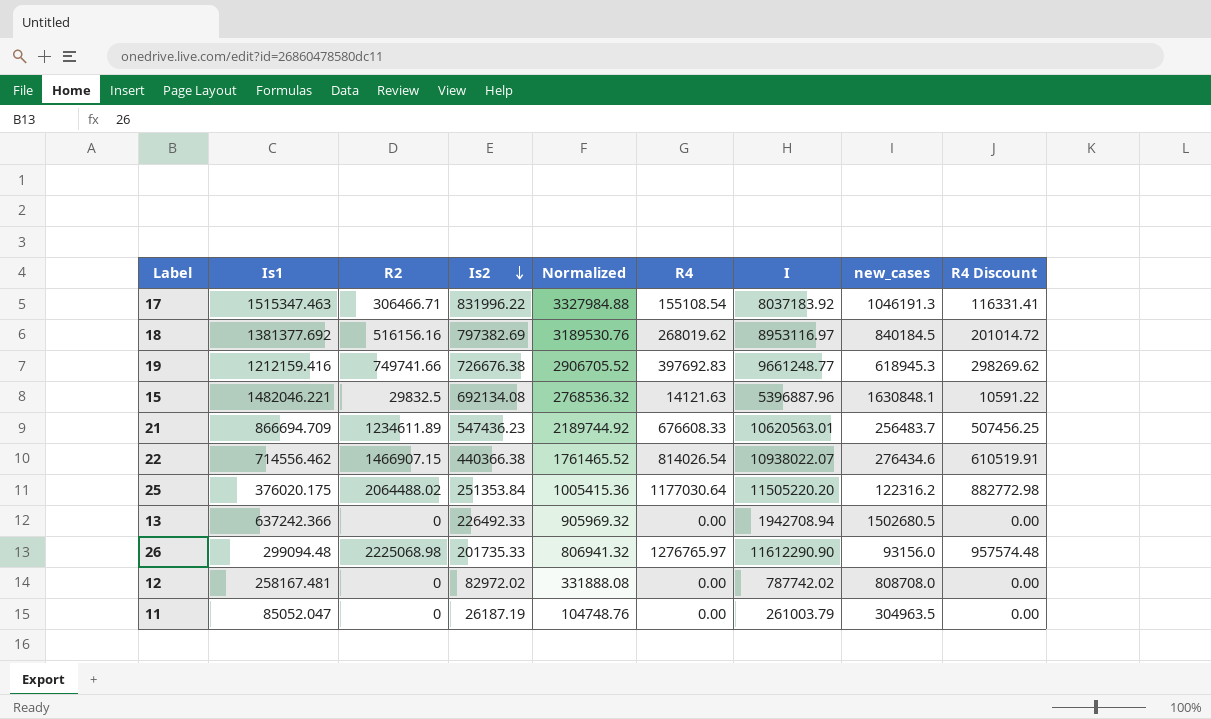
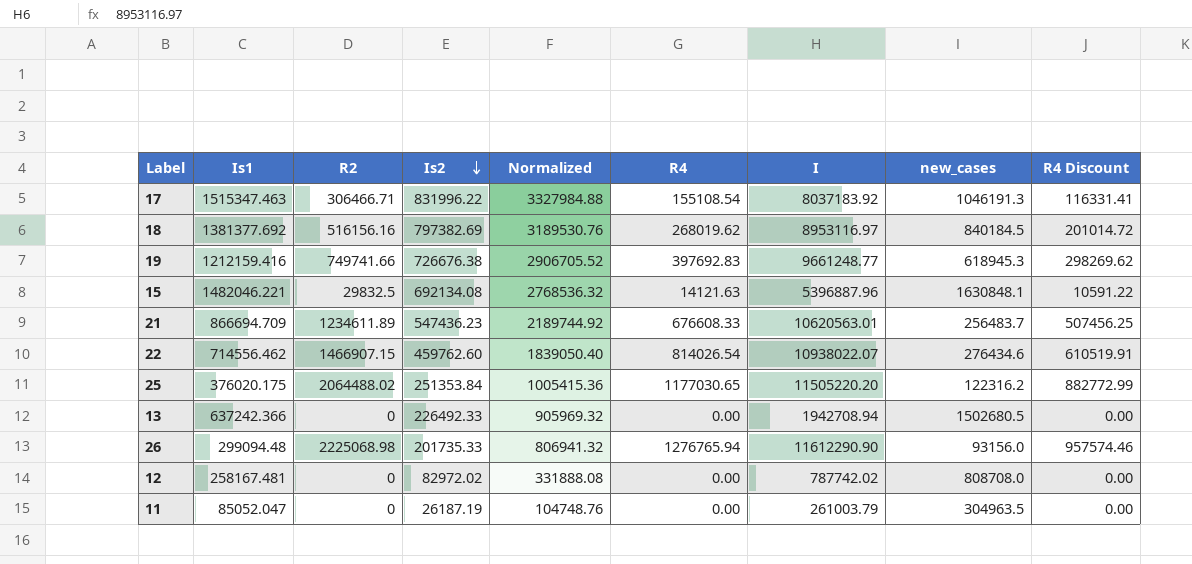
22 | Is2: 440366.38 -> 459762.60
22 | Normalized: 1761465.52 -> 1839050.40
25 | R4: 1177030.64 -> 1177030.65
25 | R4 Discount: 882772.98 -> 882772.99
26 | R4: 1276765.97 -> 1276765.94
26 | R4 Discount: 957574.48 -> 957574.46

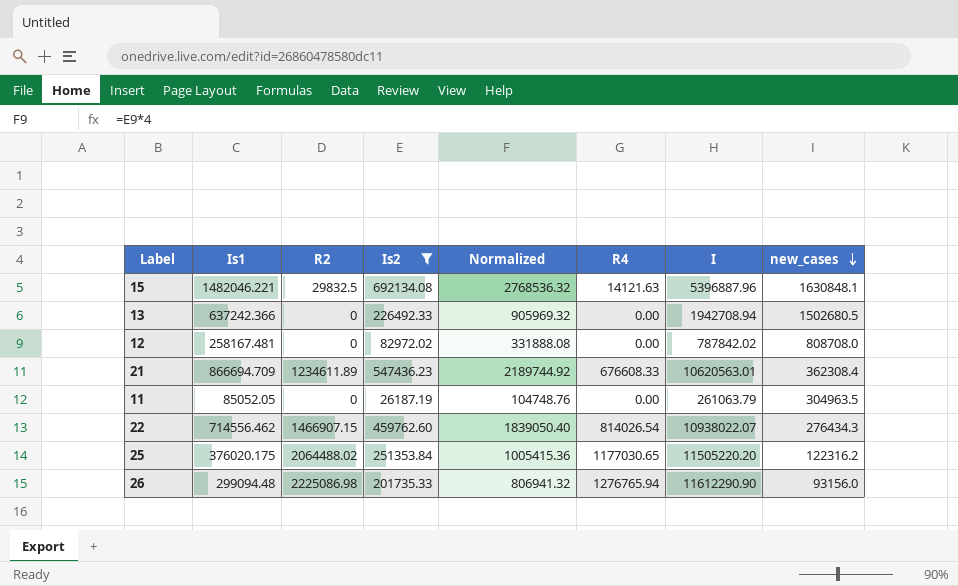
filter: none -> Is2 <= 692134.08
row order: Is2 descending -> new_cases descending
column R4 Discount | formula: [R4] * 0.75 -> none
12 | I: 787742.02 -> 787842.02
21 | new_cases: 256483.7 -> 362308.4
11 | Is1: 85052.047 -> 85052.05
11 | I: 261003.79 -> 261063.79
22 | new_cases: 276434.6 -> 276434.3
26 | R2: 2225068.98 -> 2225086.98

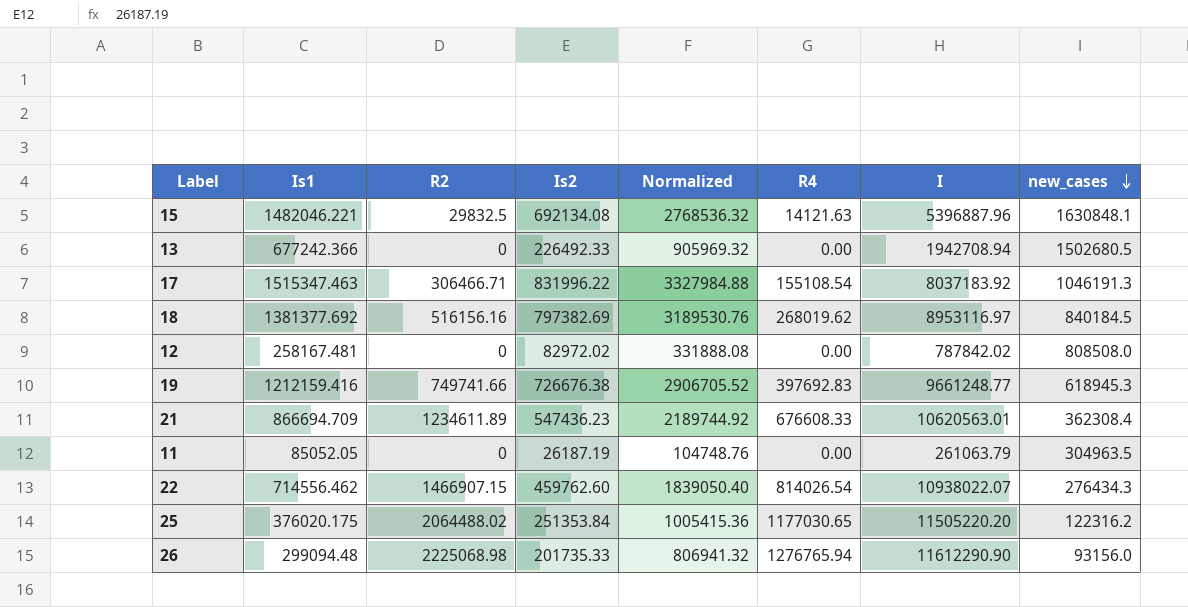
filter: Is2 <= 692134.08 -> none
13 | Is1: 637242.366 -> 677242.366
12 | new_cases: 808708.0 -> 808508.0
26 | R2: 2225086.98 -> 2225068.98

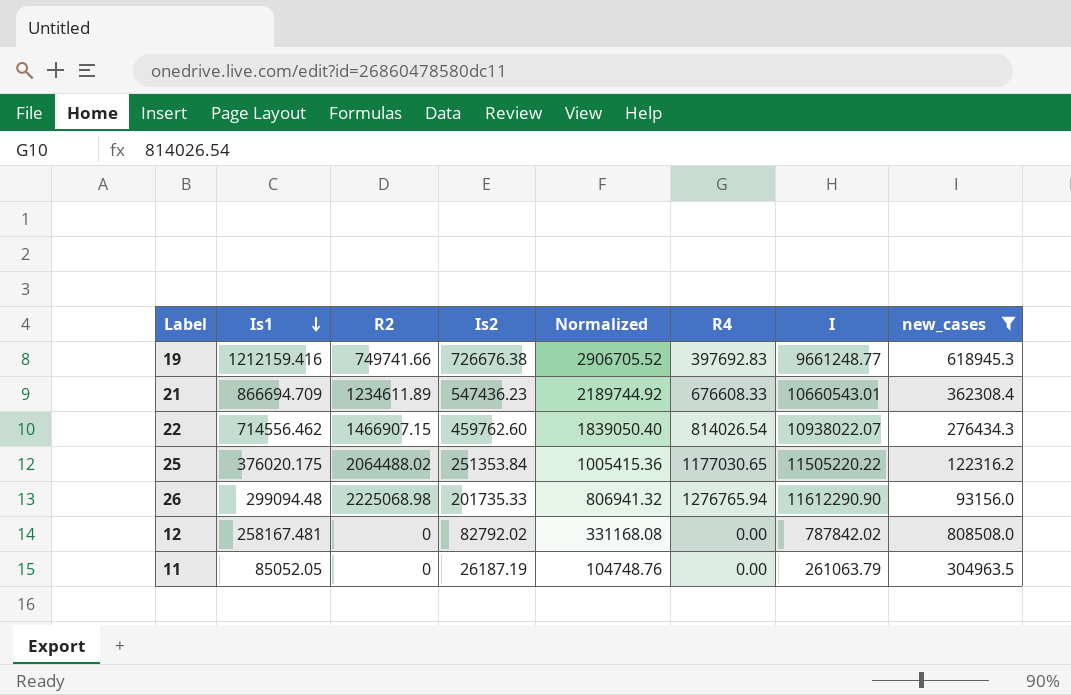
filter: none -> new_cases <= 808508.0
row order: new_cases descending -> Is1 descending
21 | I: 10620563.01 -> 10660543.01
25 | I: 11505220.20 -> 11505220.22
12 | Is2: 82972.02 -> 82792.02
12 | Normalized: 331888.08 -> 331168.08

